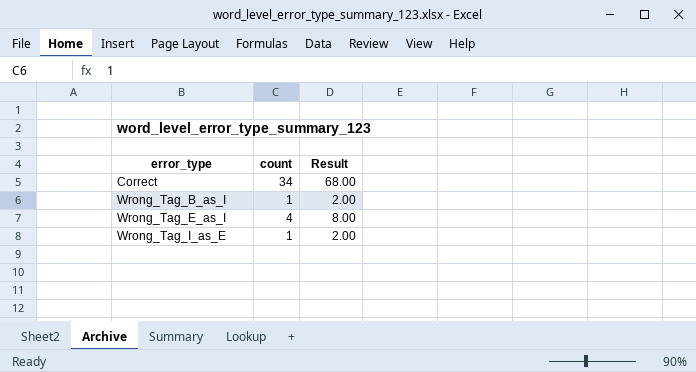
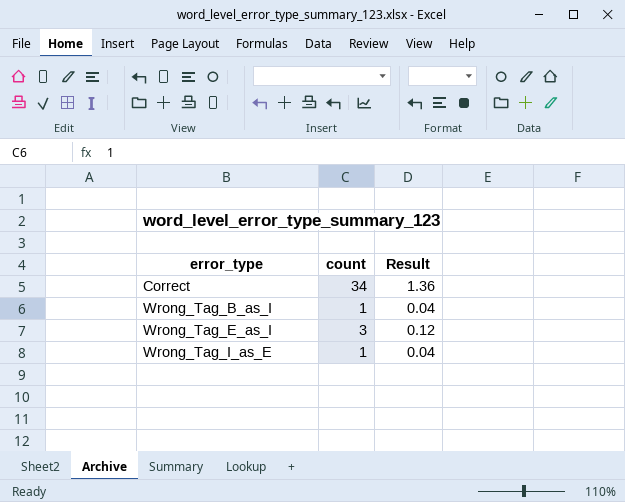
column Result | formula: [count] * 2 -> [count] * 0.04
Wrong_Tag_E_as_I | count: 4 -> 3

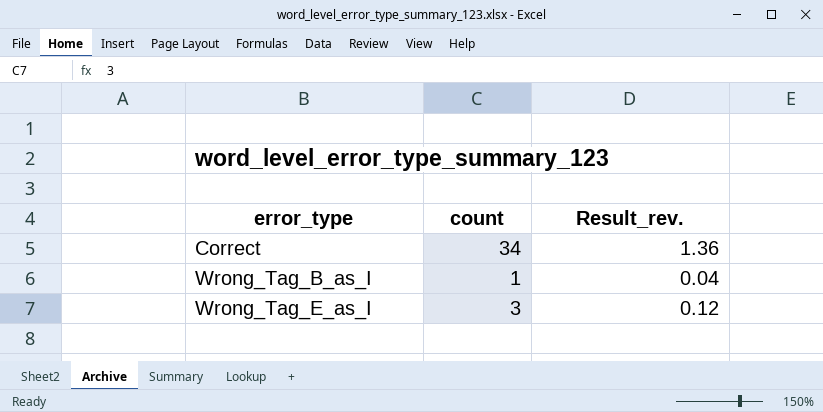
column name: Result -> Result_rev.
row Wrong_Tag_I_as_E: 1 | 0.04 -> none

